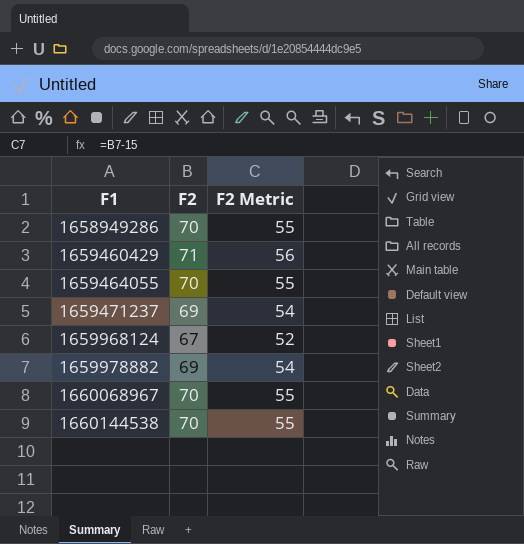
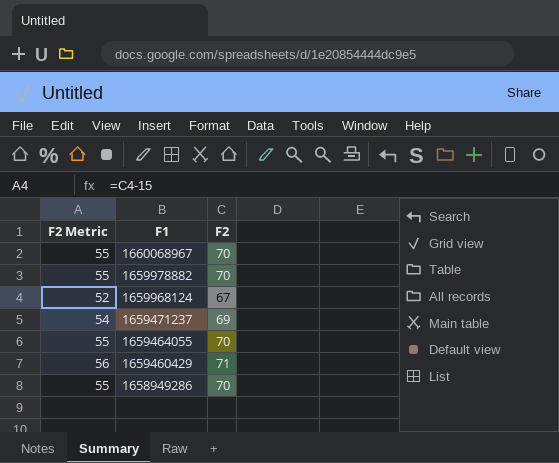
row order: F1 ascending -> F1 descending
column F2 Metric | position: 3 -> 1
row 1660144538: 70 | 55 -> none
1659978882 | F2 Metric: 54 -> 55
1659978882 | F2: 69 -> 70

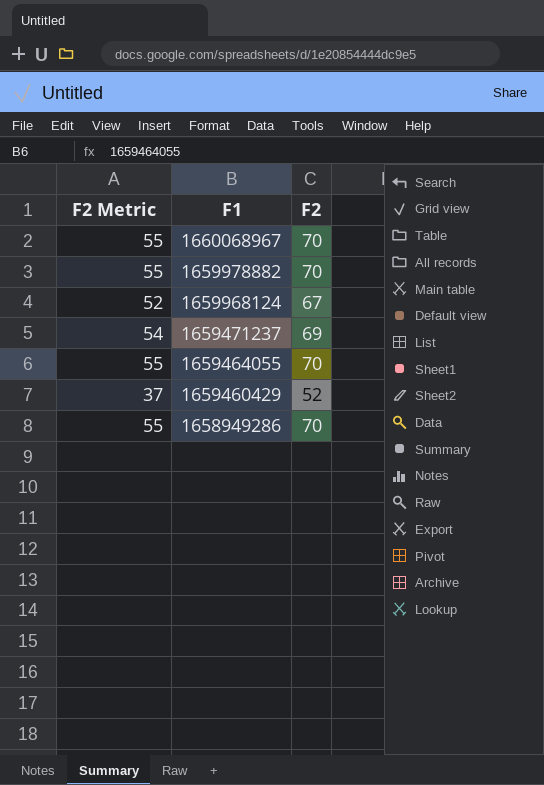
1659460429 | F2 Metric: 56 -> 37
1659460429 | F2: 71 -> 52

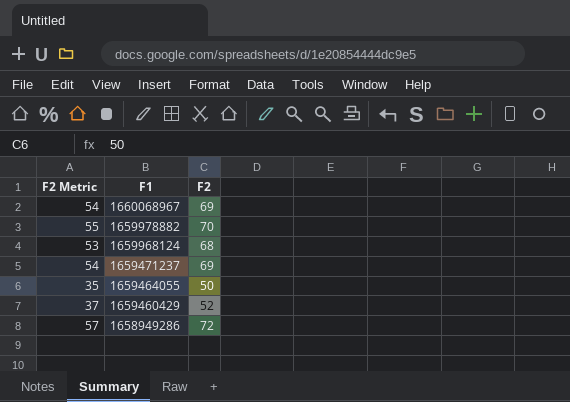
1660068967 | F2 Metric: 55 -> 54
1660068967 | F2: 70 -> 69
1659968124 | F2 Metric: 52 -> 53
1659968124 | F2: 67 -> 68
1659464055 | F2 Metric: 55 -> 35
1659464055 | F2: 70 -> 50
1658949286 | F2 Metric: 55 -> 57
1658949286 | F2: 70 -> 72

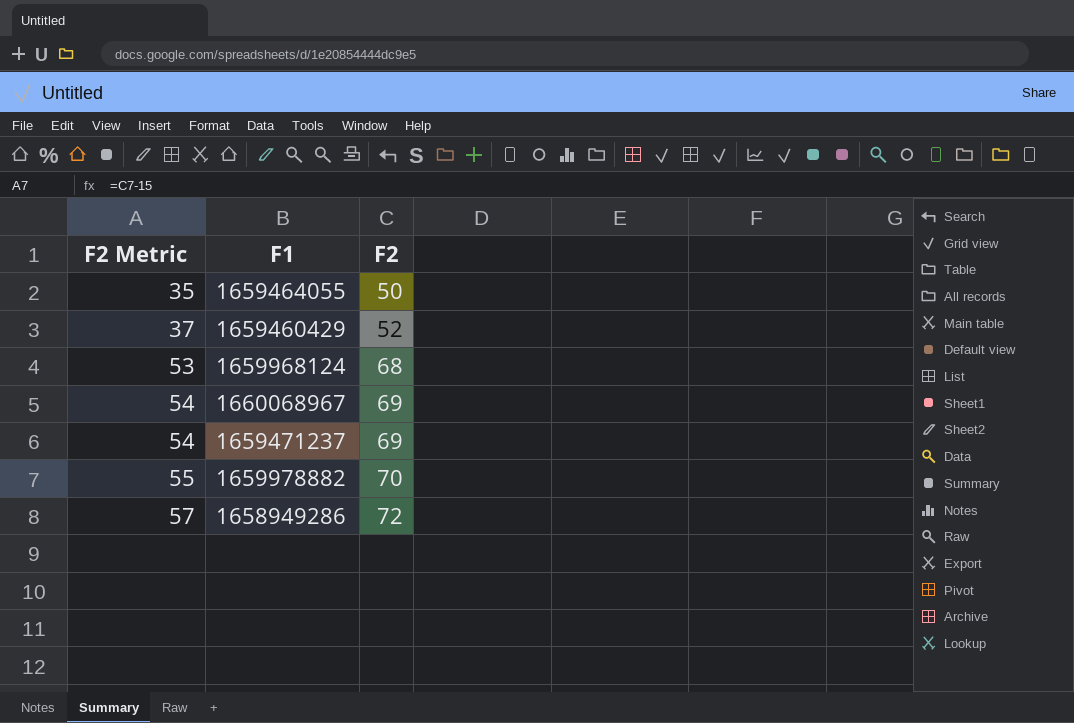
row order: F1 descending -> F2 Metric ascending

